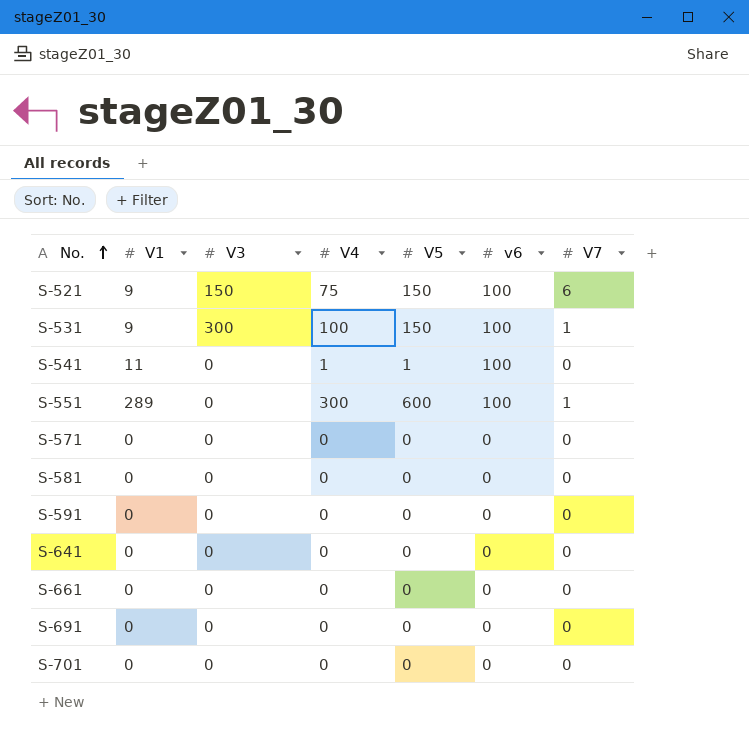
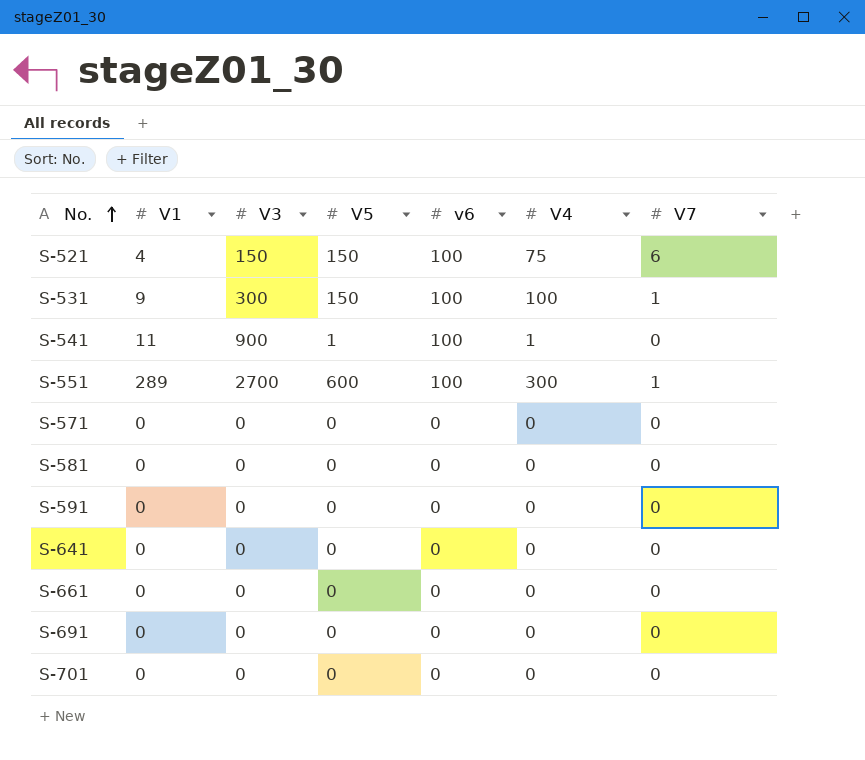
column V4 | position: 4 -> 6
S-521 | V1: 9 -> 4
S-541 | V3: 0 -> 900
S-551 | V3: 0 -> 2700

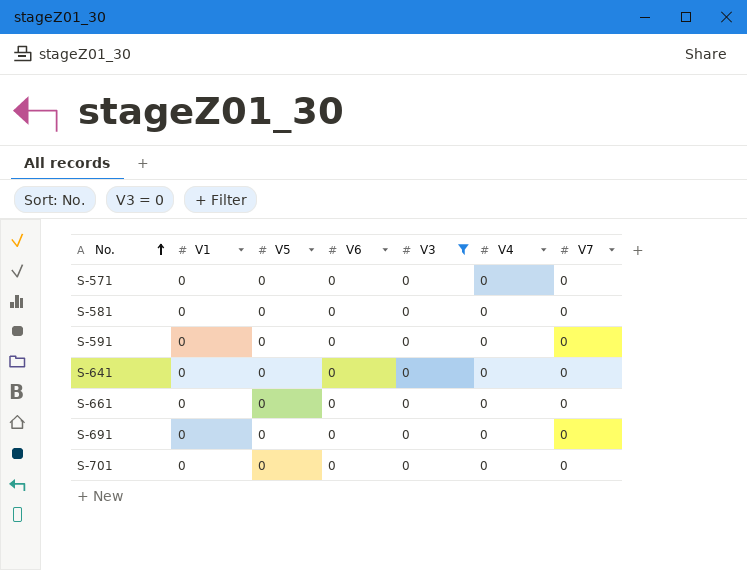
filter: none -> V3 = 0
column name: v6 -> V6
column V3 | position: 3 -> 5

